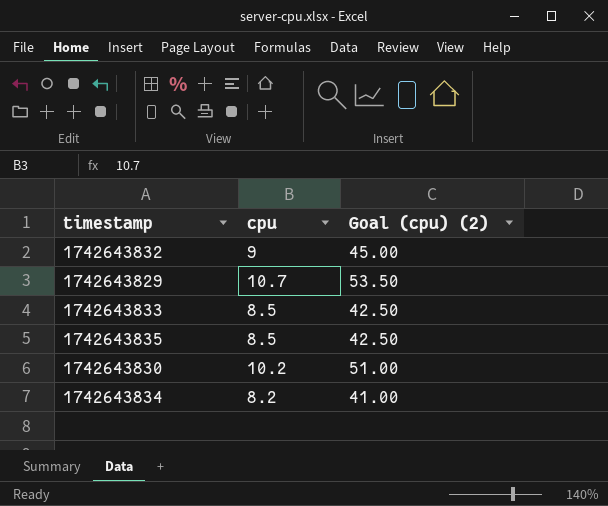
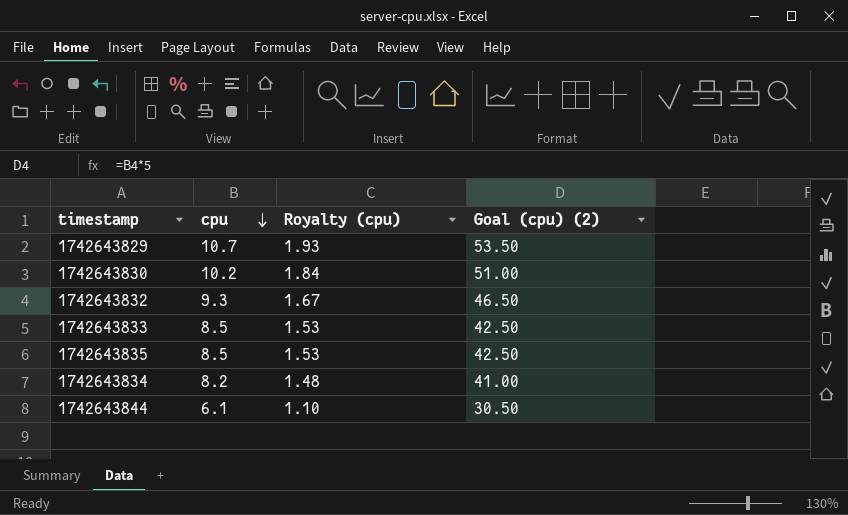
row order: none -> cpu descending
column Royalty (cpu) | formula: none -> [cpu] * 0.18
1742643832 | cpu: 9 -> 9.3
1742643832 | Goal (cpu) (2): 45.00 -> 46.50
row 1742643844: none -> 6.1 | 1.10 | 30.50

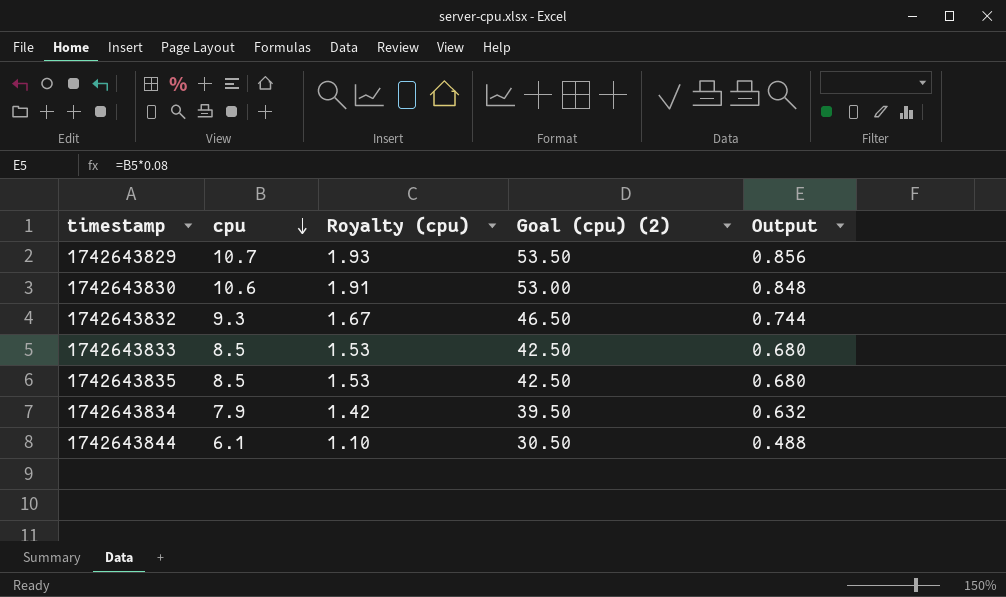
column Output | formula: none -> [cpu] * 0.08
1742643830 | cpu: 10.2 -> 10.6
1742643830 | Royalty (cpu): 1.84 -> 1.91
1742643830 | Goal (cpu) (2): 51.00 -> 53.00
1742643834 | cpu: 8.2 -> 7.9
1742643834 | Royalty (cpu): 1.48 -> 1.42
1742643834 | Goal (cpu) (2): 41.00 -> 39.50

